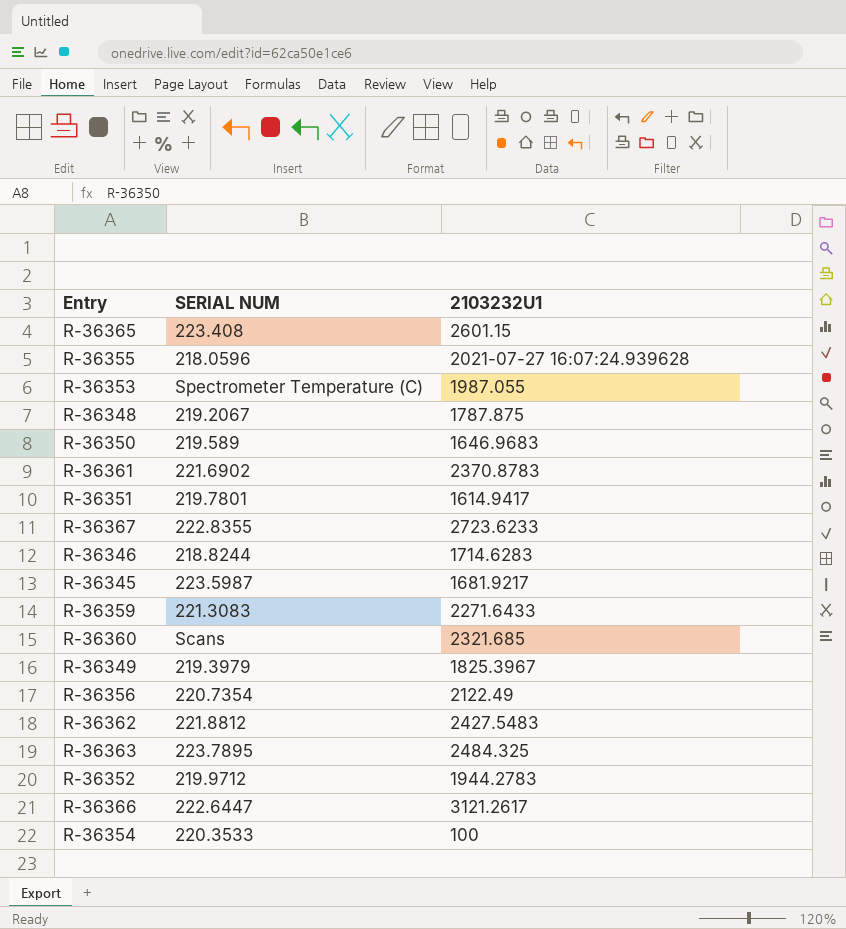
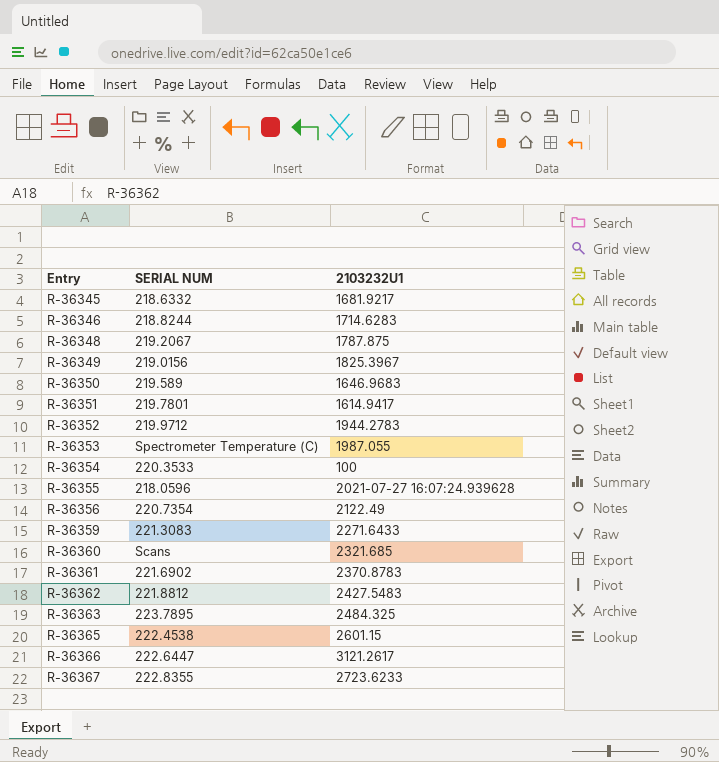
row order: none -> Entry ascending
R-36345 | SERIAL NUM: 223.5987 -> 218.6332
R-36349 | SERIAL NUM: 219.3979 -> 219.0156
R-36365 | SERIAL NUM: 223.408 -> 222.4538

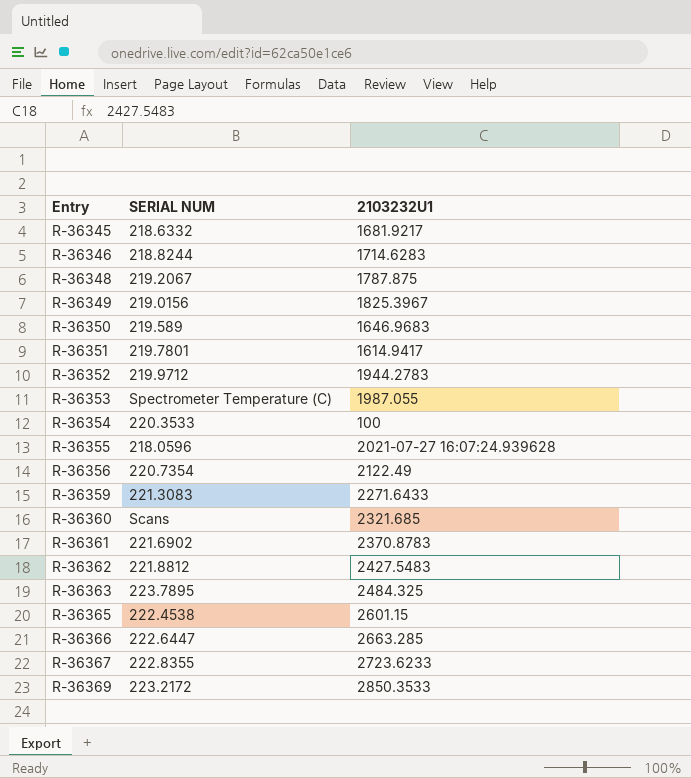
R-36366 | 2103232U1: 3121.2617 -> 2663.285
row R-36369: none -> 223.2172 | 2850.3533

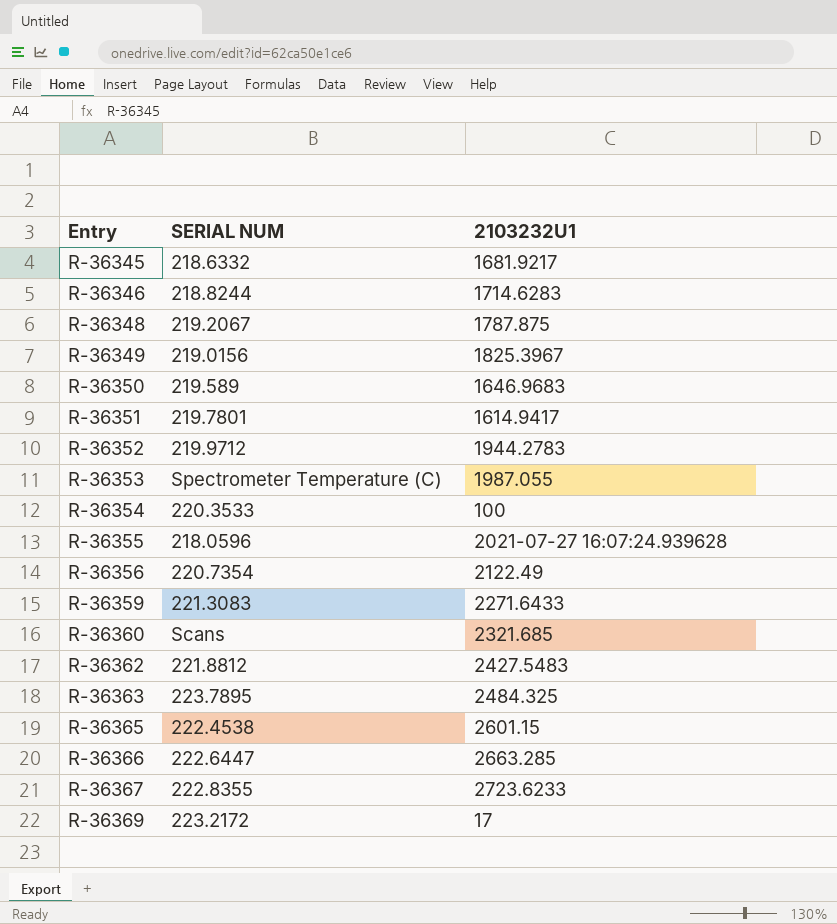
row R-36361: 221.6902 | 2370.8783 -> none
R-36369 | 2103232U1: 2850.3533 -> 17

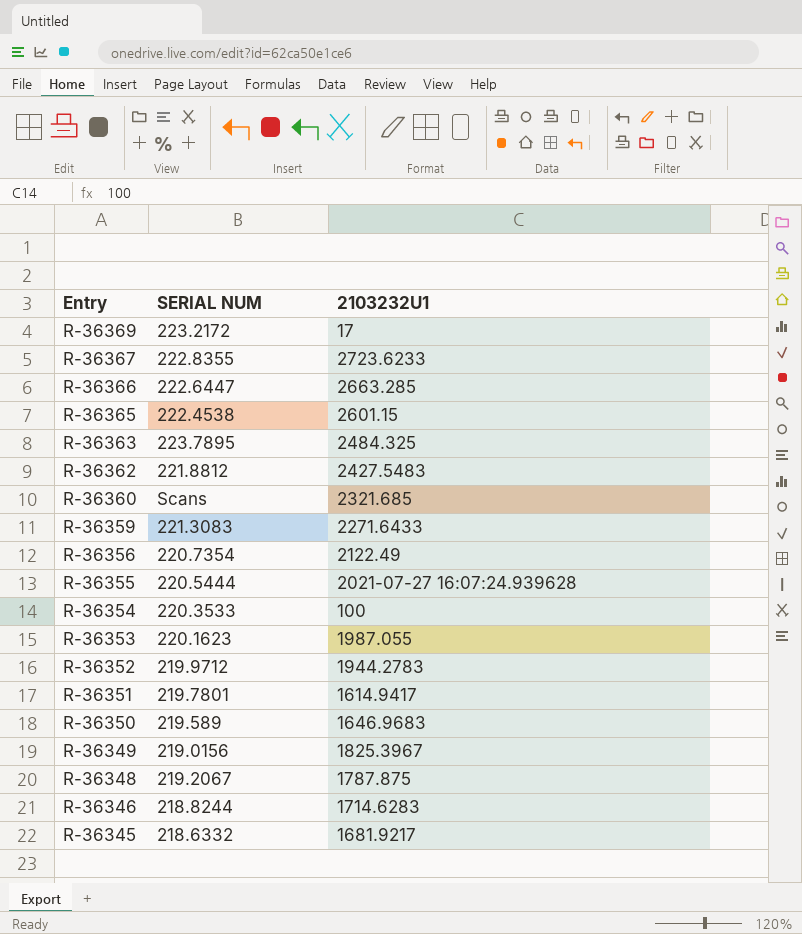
row order: Entry ascending -> Entry descending
R-36355 | SERIAL NUM: 218.0596 -> 220.5444
R-36353 | SERIAL NUM: Spectrometer Temperature (C) -> 220.1623

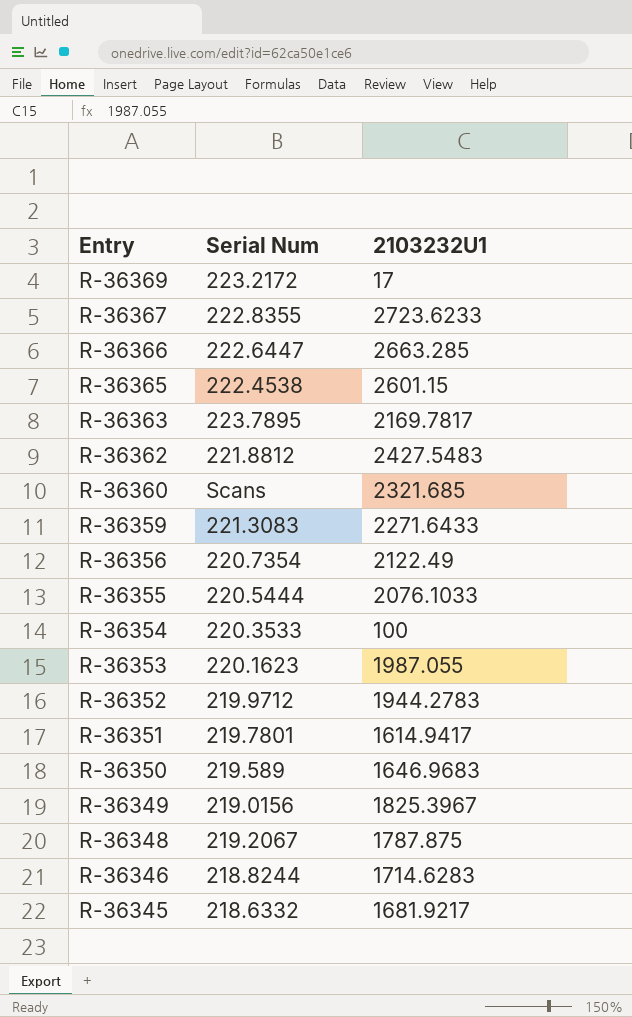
column name: SERIAL NUM -> Serial Num
R-36363 | 2103232U1: 2484.325 -> 2169.7817
R-36355 | 2103232U1: 2021-07-27 16:07:24.939628 -> 2076.1033

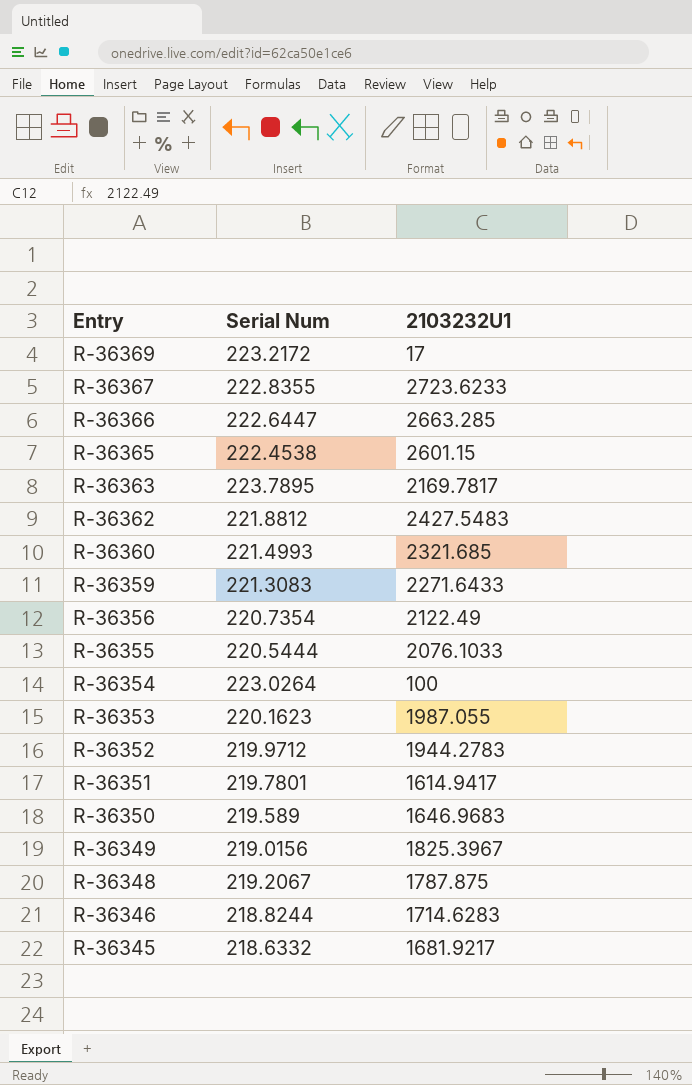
R-36360 | Serial Num: Scans -> 221.4993
R-36354 | Serial Num: 220.3533 -> 223.0264

